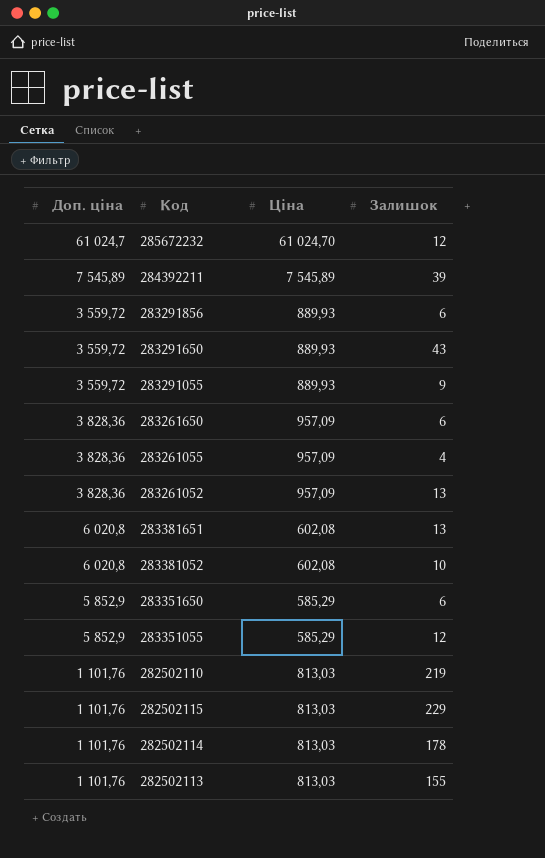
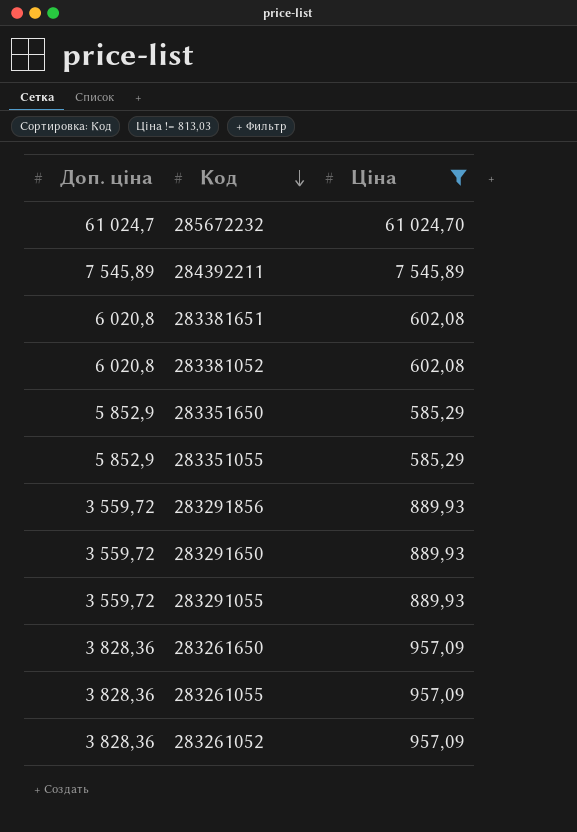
filter: none -> Ціна != 813,03
row order: none -> Код descending
column Залишок | position: 4 -> none

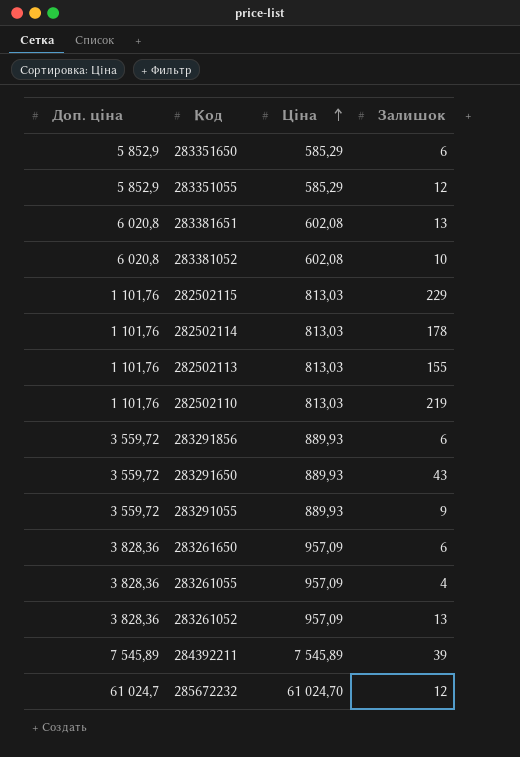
filter: Ціна != 813,03 -> none
row order: Код descending -> Ціна ascending
column Залишок | position: none -> 4

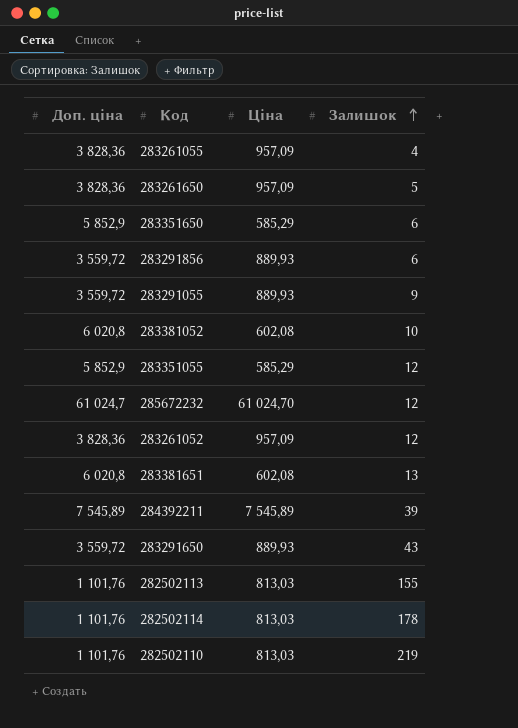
row order: Ціна ascending -> Залишок ascending
row 282502115: 1 101,76 | 813,03 | 229 -> none
283261650 | Залишок: 6 -> 5
283261052 | Залишок: 13 -> 12

